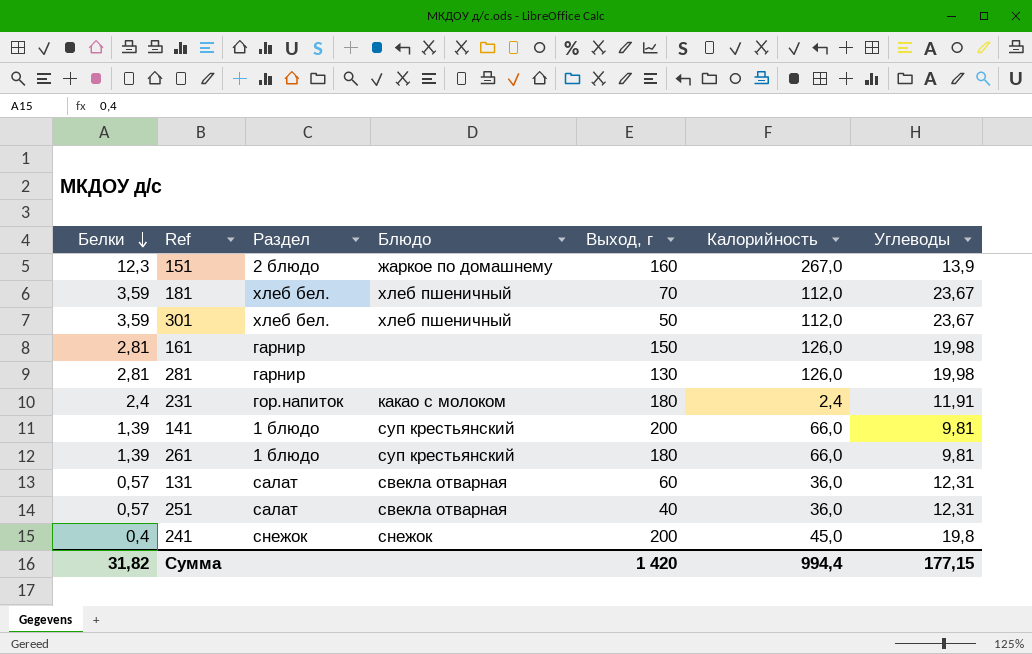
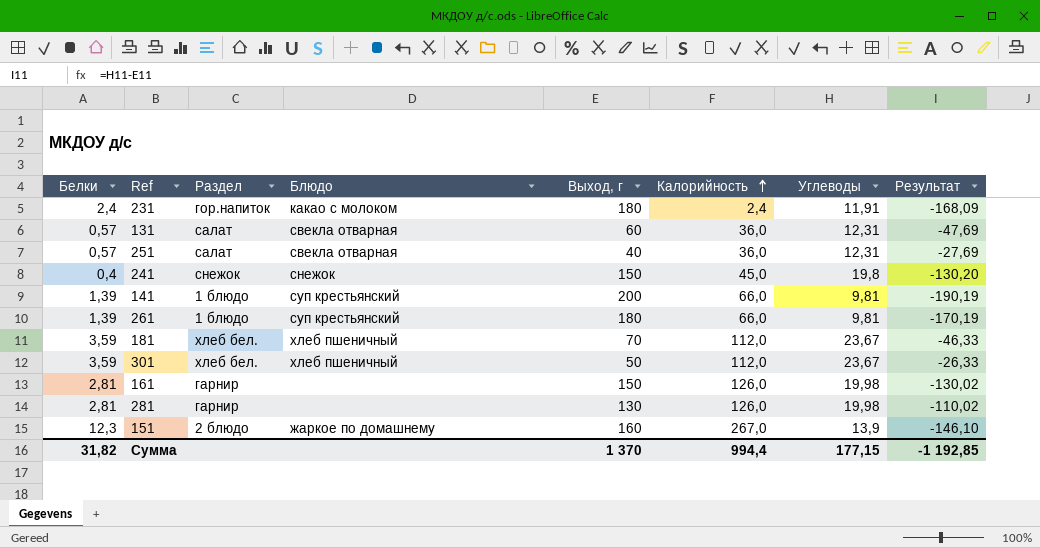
row order: Белки descending -> Калорийность ascending
column Результат | formula: none -> [Углеводы] - [Выход, г]
241 | Выход, г: 200 -> 150
Сумма | Выход, г: 1 420 -> 1 370

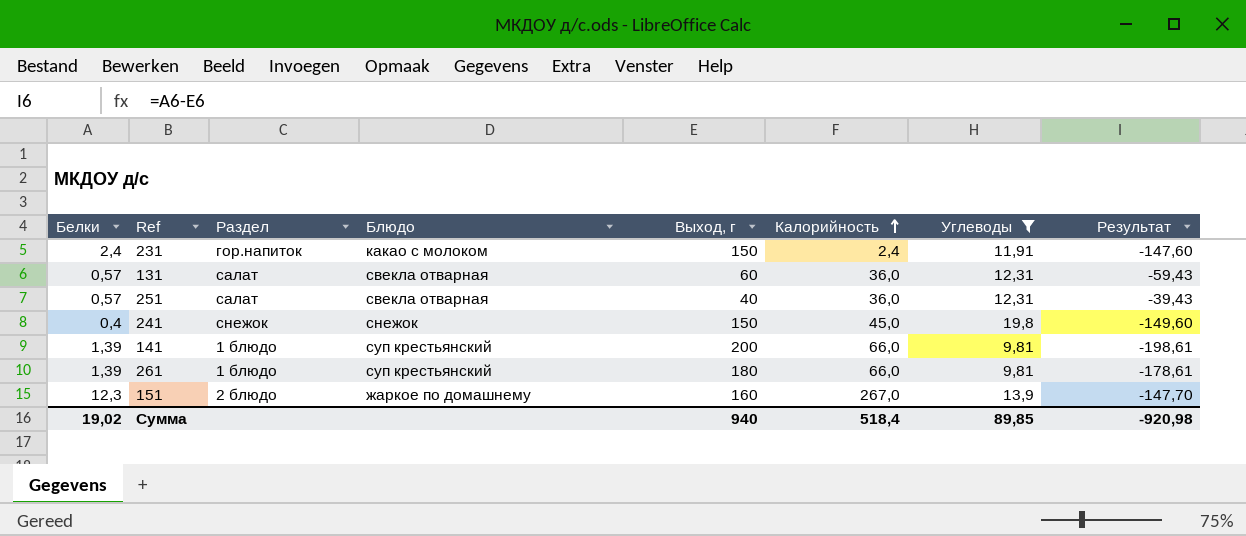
filter: none -> Углеводы <= 19,8
column Результат | formula: [Углеводы] - [Выход, г] -> [Белки] - [Выход, г]
231 | Выход, г: 180 -> 150
Сумма | Белки: 31,82 -> 19,02
Сумма | Выход, г: 1 370 -> 940
Сумма | Калорийность: 994,4 -> 518,4
Сумма | Углеводы: 177,15 -> 89,85
Сумма | Результат: -1 192,85 -> -920,98

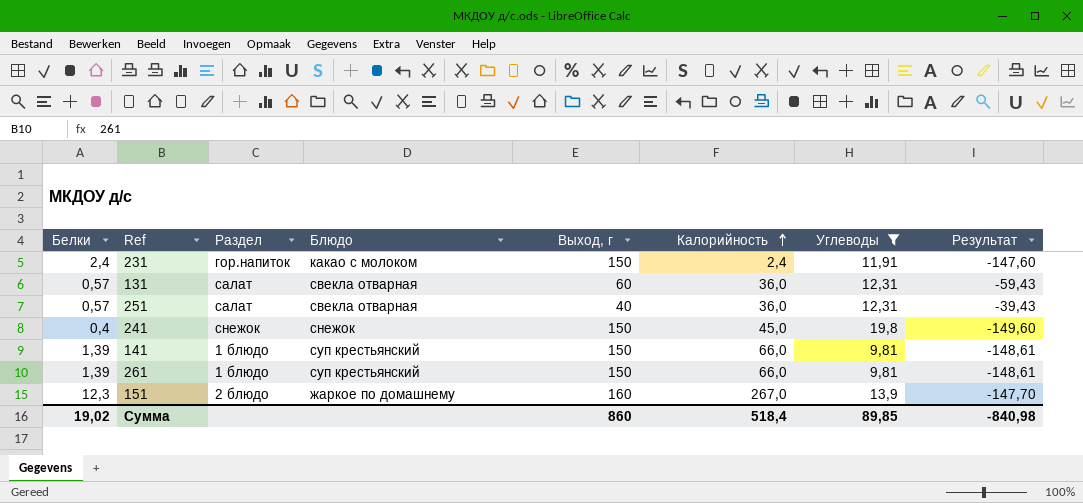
141 | Выход, г: 200 -> 150
141 | Результат: -198,61 -> -148,61
261 | Выход, г: 180 -> 150
261 | Результат: -178,61 -> -148,61
Сумма | Выход, г: 940 -> 860
Сумма | Результат: -920,98 -> -840,98

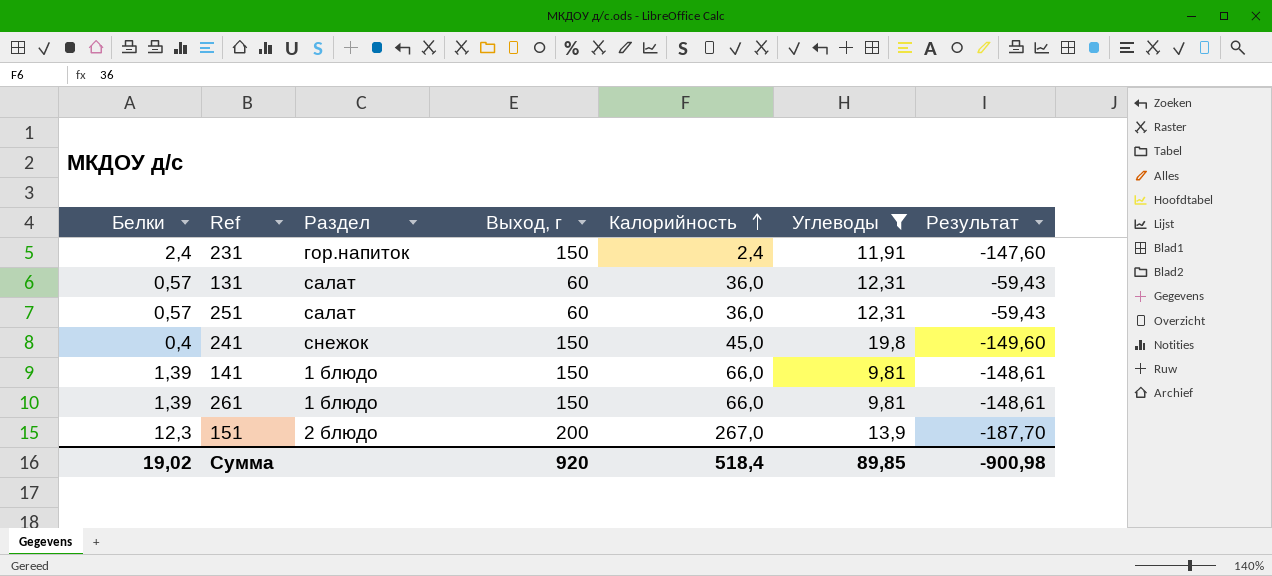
column Блюдо | position: 4 -> none
251 | Выход, г: 40 -> 60
251 | Результат: -39,43 -> -59,43
151 | Выход, г: 160 -> 200
151 | Результат: -147,70 -> -187,70
Сумма | Выход, г: 860 -> 920
Сумма | Результат: -840,98 -> -900,98

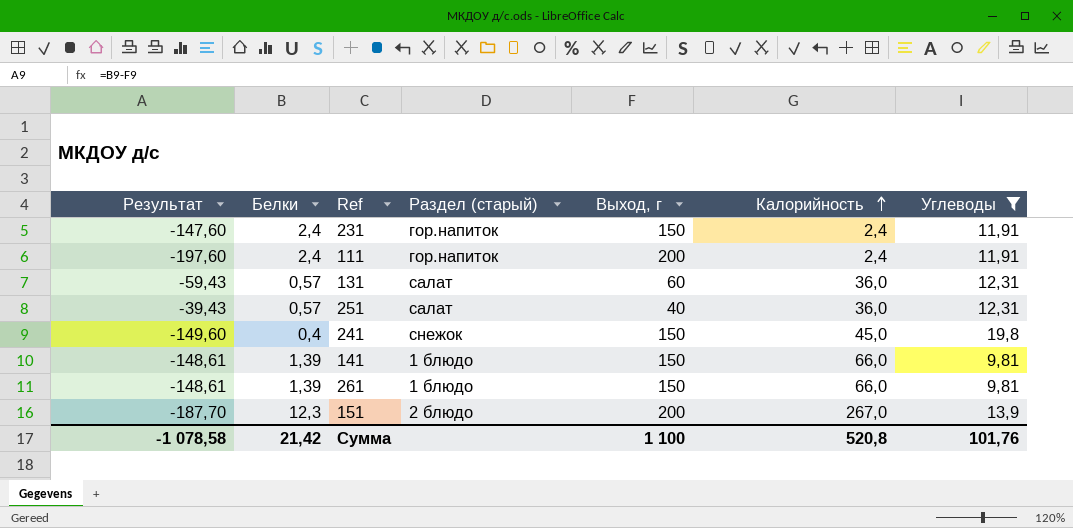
column Результат | position: 7 -> 1
column name: Раздел -> Раздел (старый)
row 111: none -> -197,60 | 2,4 | гор.напиток | 200 | 2,4 | 11,91
251 | Результат: -59,43 -> -39,43
251 | Выход, г: 60 -> 40
Сумма | Результат: -900,98 -> -1 078,58
Сумма | Белки: 19,02 -> 21,42
Сумма | Выход, г: 920 -> 1 100
Сумма | Калорийность: 518,4 -> 520,8
Сумма | Углеводы: 89,85 -> 101,76

